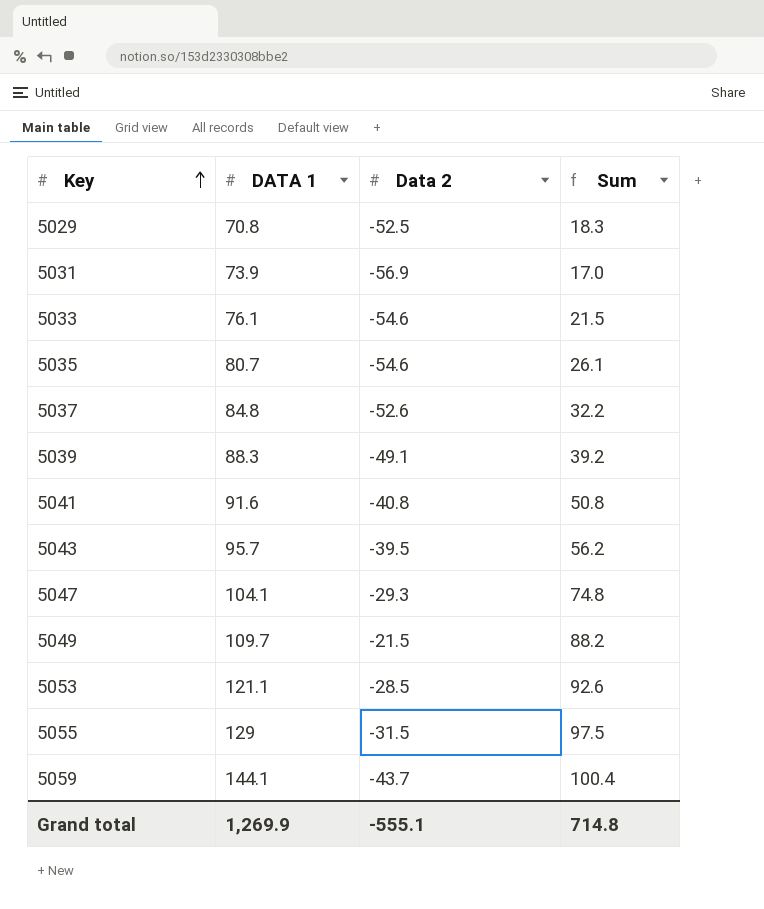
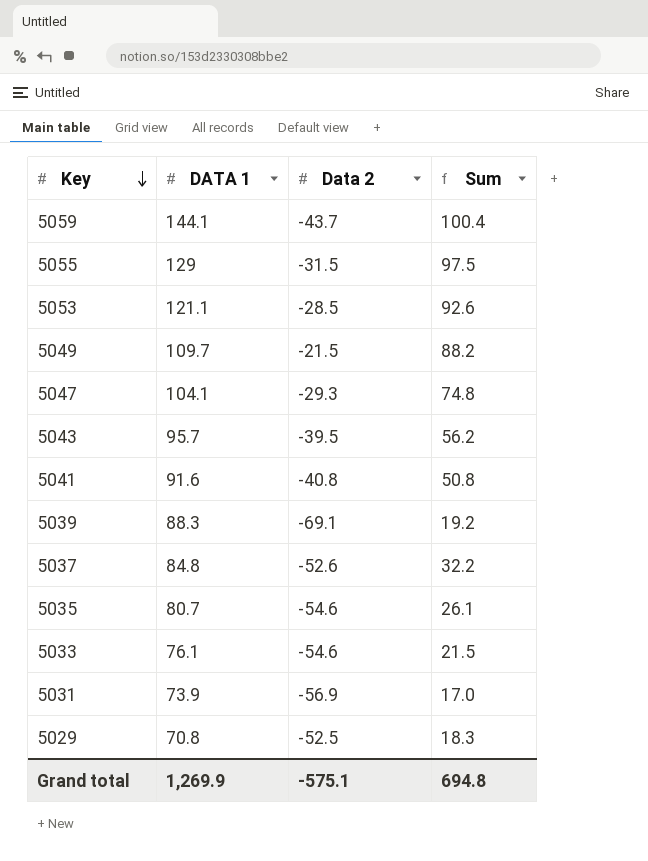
row order: Key ascending -> Key descending
5039 | Data 2: -49.1 -> -69.1
5039 | Sum: 39.2 -> 19.2
Grand total | Data 2: -555.1 -> -575.1
Grand total | Sum: 714.8 -> 694.8

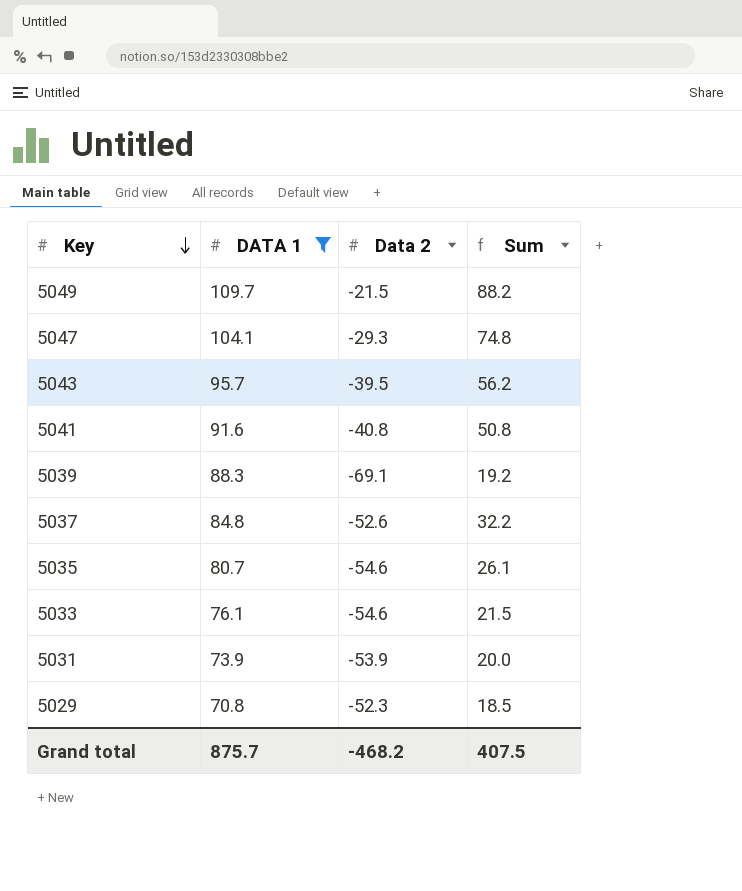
filter: none -> DATA 1 <= 109.7
5031 | Data 2: -56.9 -> -53.9
5031 | Sum: 17.0 -> 20.0
5029 | Data 2: -52.5 -> -52.3
5029 | Sum: 18.3 -> 18.5
Grand total | DATA 1: 1,269.9 -> 875.7
Grand total | Data 2: -575.1 -> -468.2
Grand total | Sum: 694.8 -> 407.5

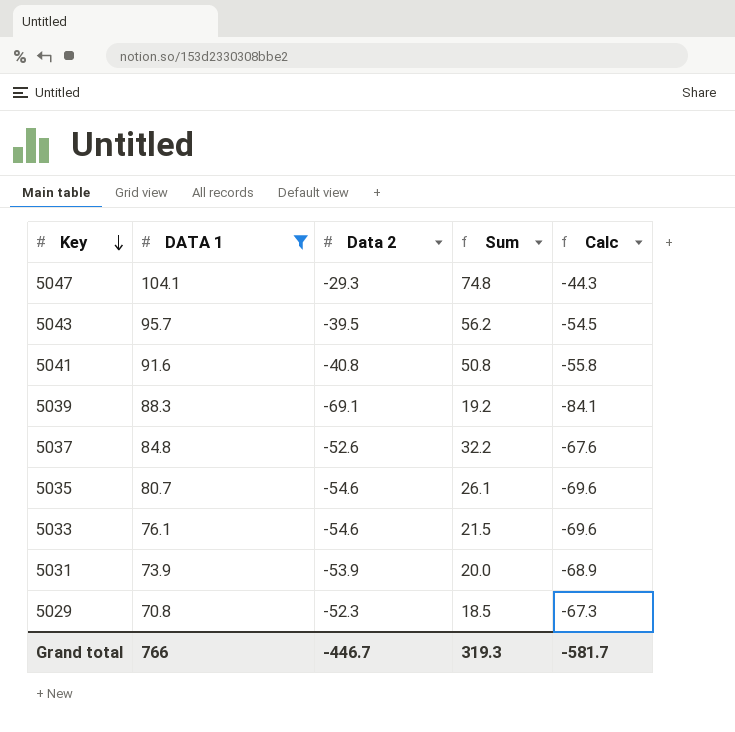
column Calc | formula: none -> [Data 2] - 15
row 5049: 109.7 | -21.5 | 88.2 -> none
Grand total | DATA 1: 875.7 -> 766
Grand total | Data 2: -468.2 -> -446.7
Grand total | Sum: 407.5 -> 319.3

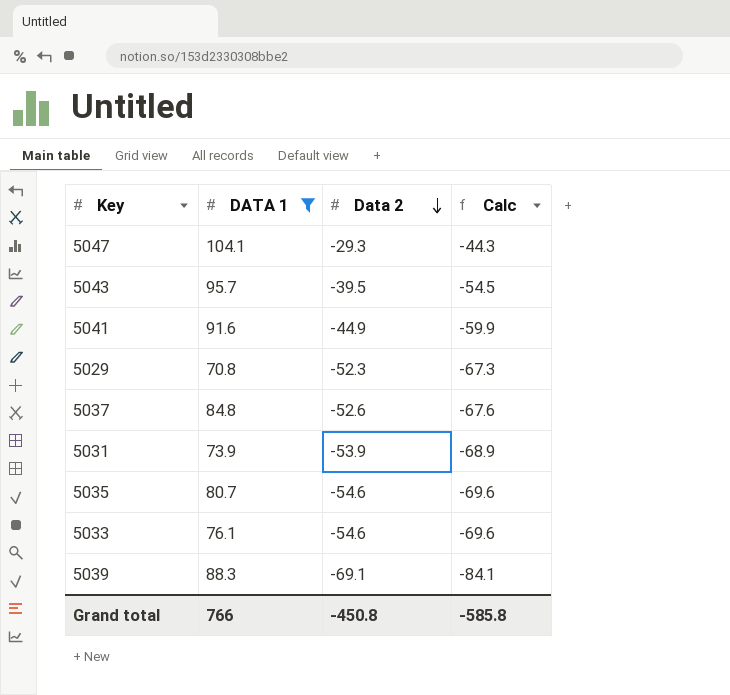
row order: Key descending -> Data 2 descending
column Sum | formula: [DATA 1] + [Data 2] -> none
5041 | Data 2: -40.8 -> -44.9
5041 | Calc: -55.8 -> -59.9
Grand total | Data 2: -446.7 -> -450.8
Grand total | Calc: -581.7 -> -585.8

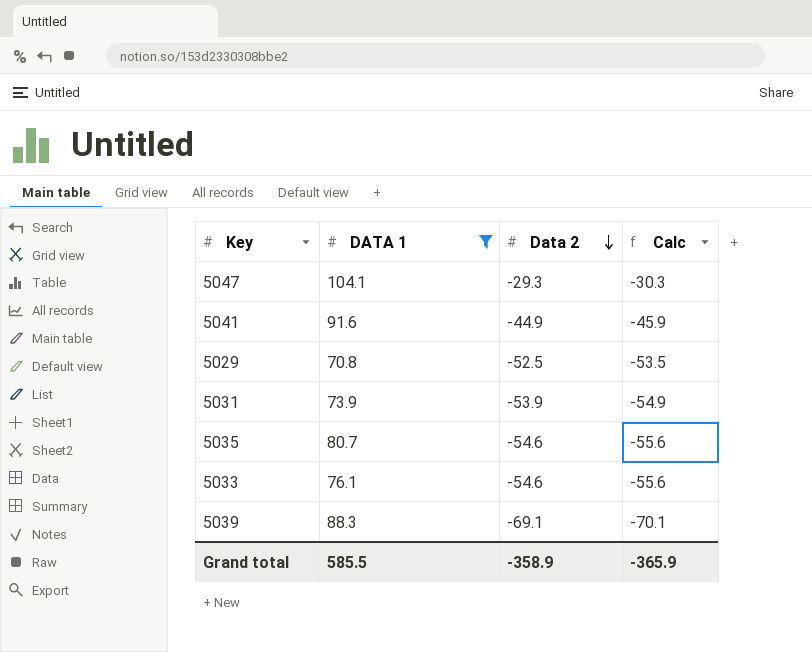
column Calc | formula: [Data 2] - 15 -> [Data 2] - 1
row 5043: 95.7 | -39.5 | -54.5 -> none
row 5037: 84.8 | -52.6 | -67.6 -> none
5029 | Data 2: -52.3 -> -52.5
Grand total | DATA 1: 766 -> 585.5
Grand total | Data 2: -450.8 -> -358.9
Grand total | Calc: -585.8 -> -365.9

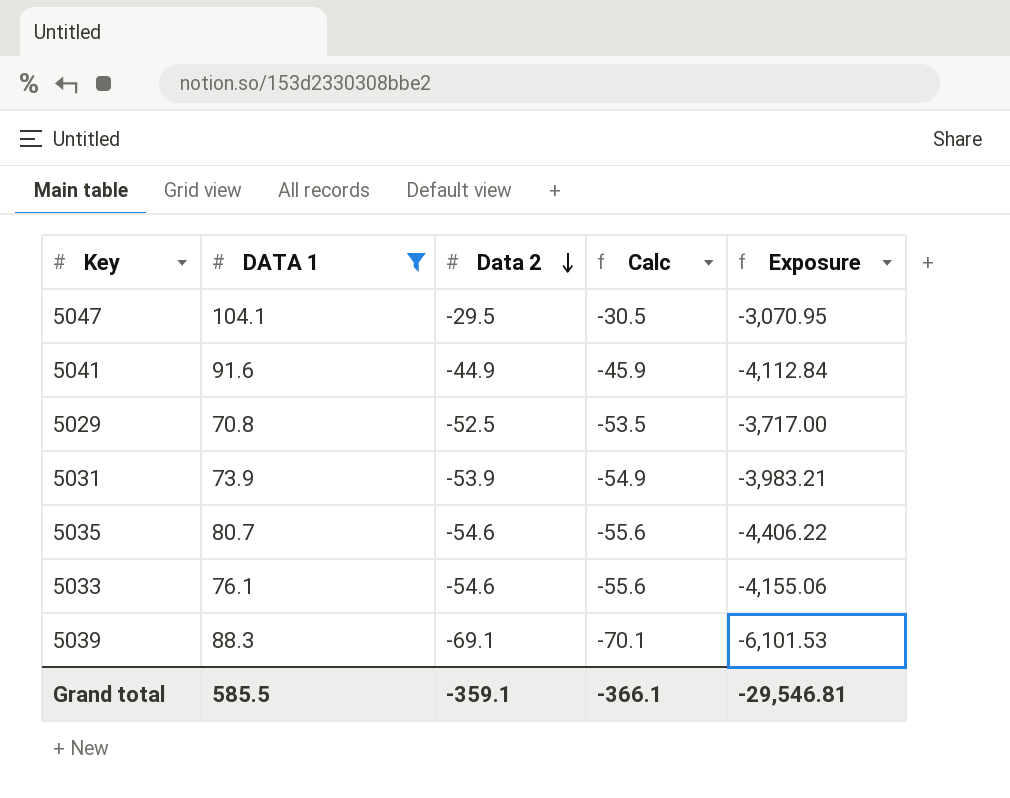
column Exposure | formula: none -> [DATA 1] * [Data 2]
5047 | Data 2: -29.3 -> -29.5
5047 | Calc: -30.3 -> -30.5
Grand total | Data 2: -358.9 -> -359.1
Grand total | Calc: -365.9 -> -366.1

